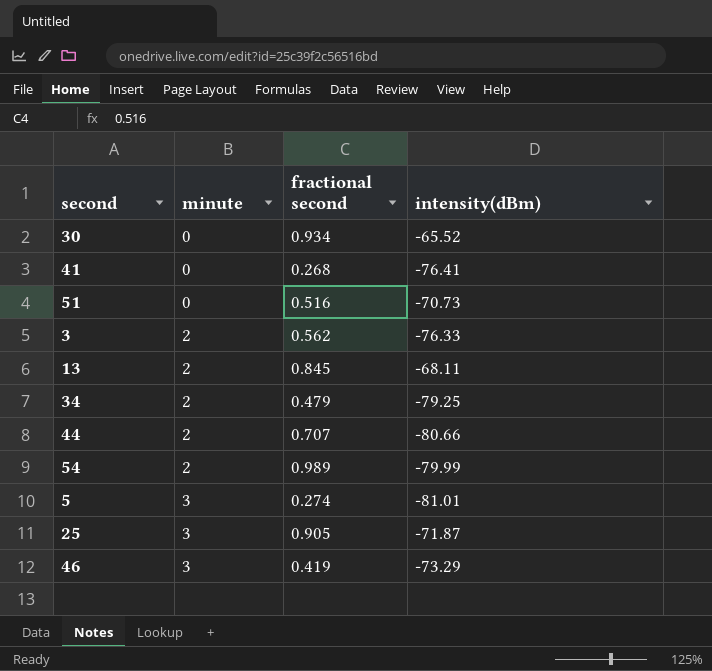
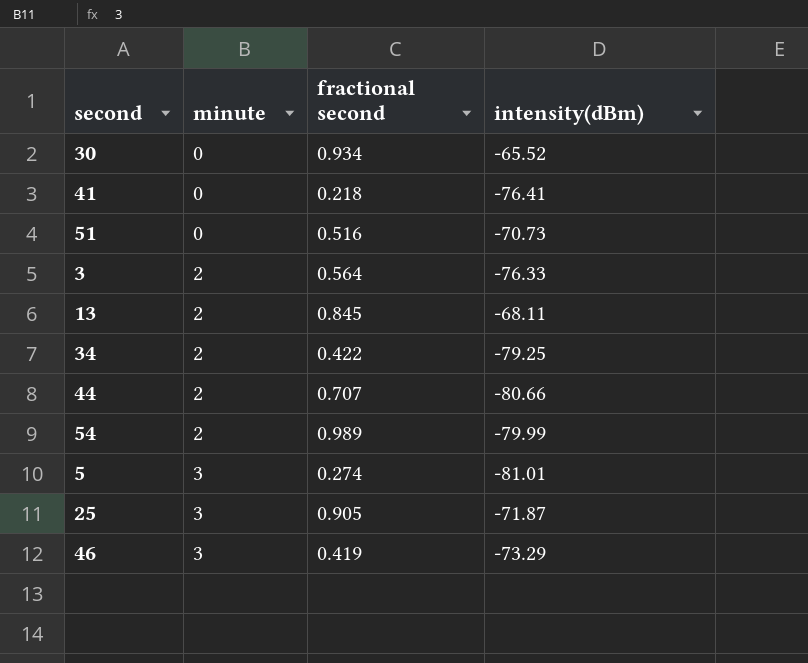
41 | fractional second: 0.268 -> 0.218
3 | fractional second: 0.562 -> 0.564
34 | fractional second: 0.479 -> 0.422

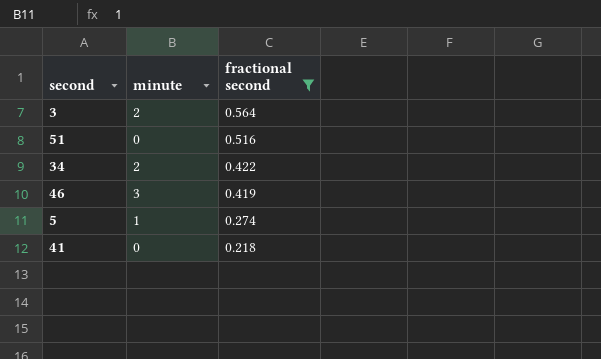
filter: none -> fractional second <= 0.564
row order: minute ascending -> fractional second descending
column intensity(dBm) | position: 4 -> none
5 | minute: 3 -> 1

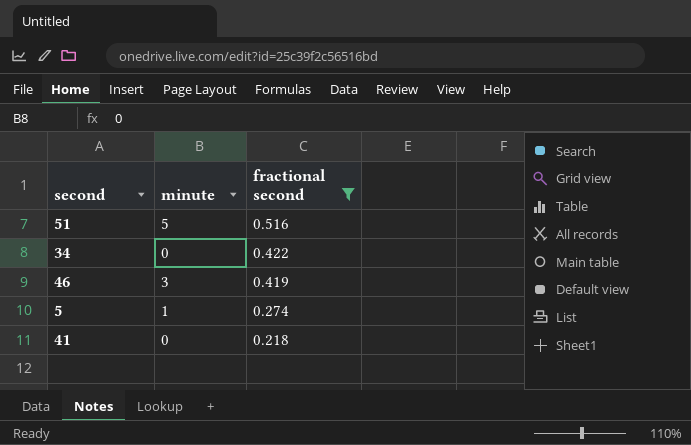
row 3: 2 | 0.564 -> none
51 | minute: 0 -> 5
34 | minute: 2 -> 0

